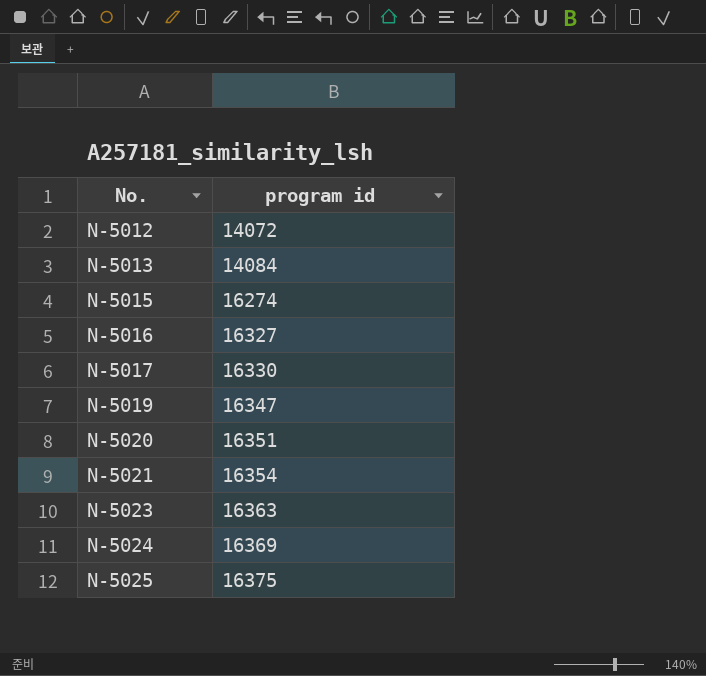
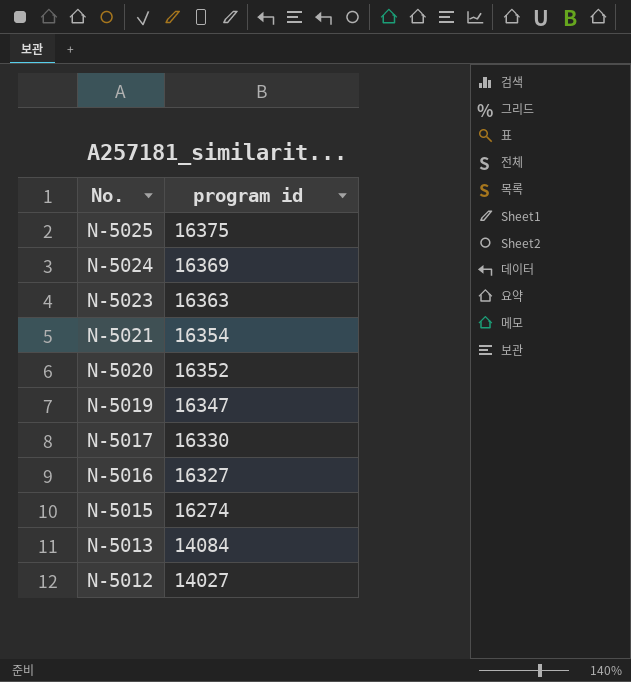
row order: No. ascending -> No. descending
N-5020 | program id: 16351 -> 16352
N-5012 | program id: 14072 -> 14027

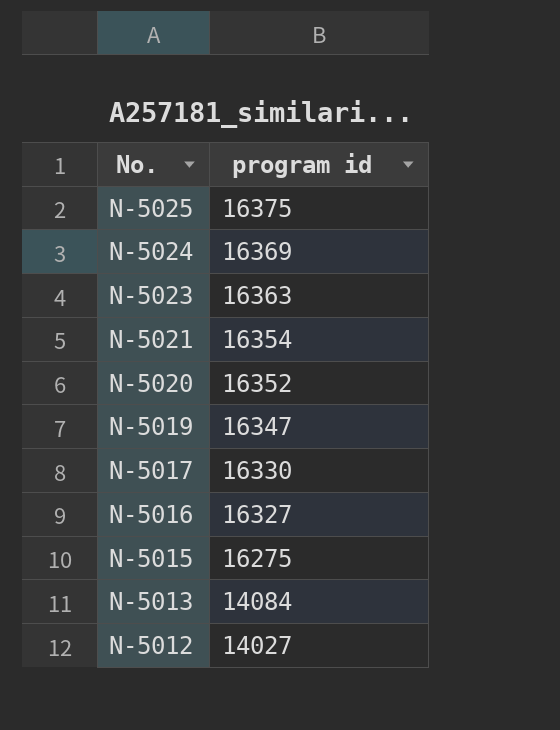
N-5015 | program id: 16274 -> 16275

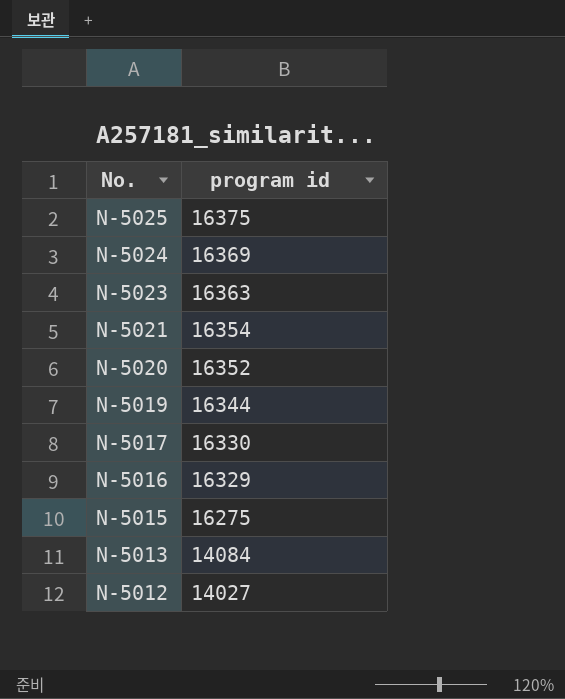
N-5019 | program id: 16347 -> 16344
N-5016 | program id: 16327 -> 16329

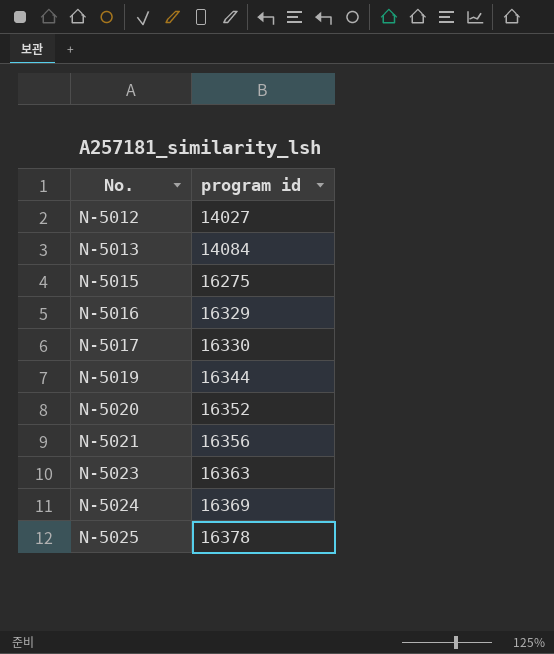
row order: No. descending -> No. ascending
N-5021 | program id: 16354 -> 16356
N-5025 | program id: 16375 -> 16378

